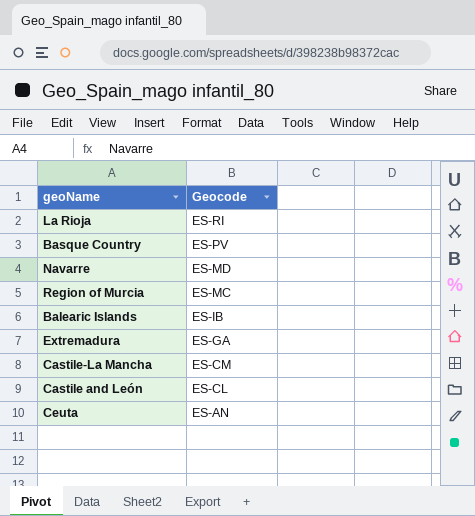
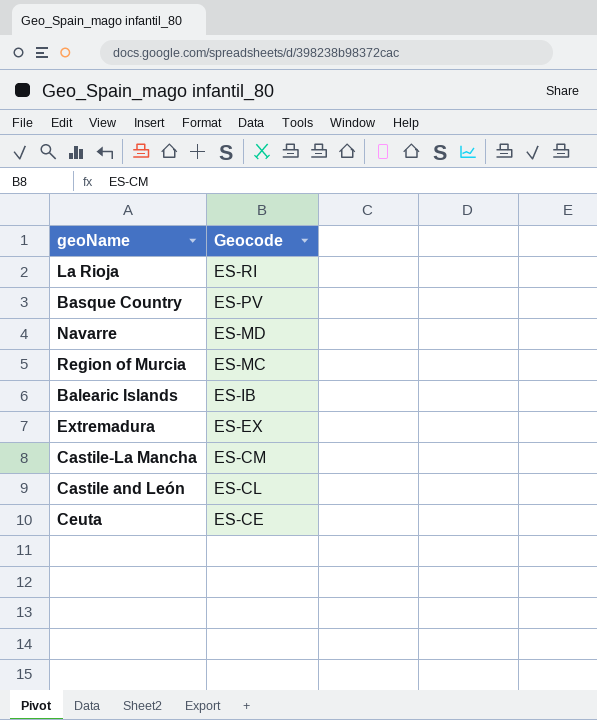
Extremadura | Geocode: ES-GA -> ES-EX
Ceuta | Geocode: ES-AN -> ES-CE

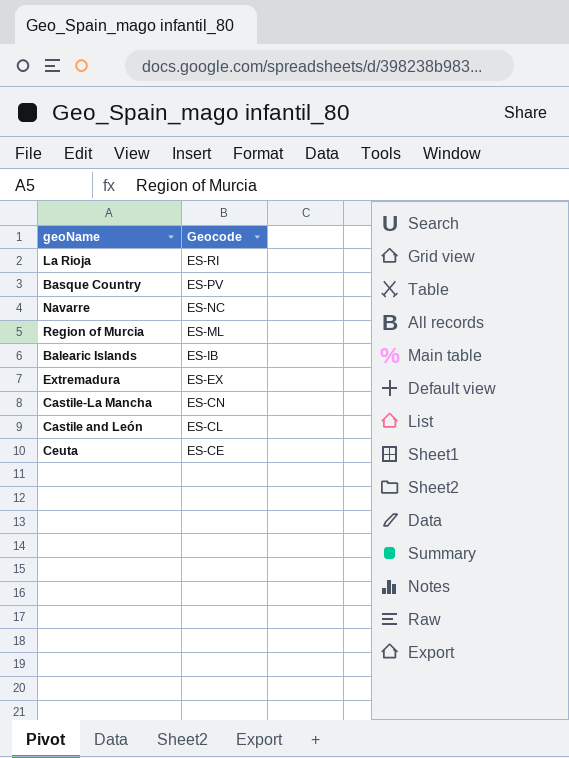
Navarre | Geocode: ES-MD -> ES-NC
Region of Murcia | Geocode: ES-MC -> ES-ML
Castile-La Mancha | Geocode: ES-CM -> ES-CN

